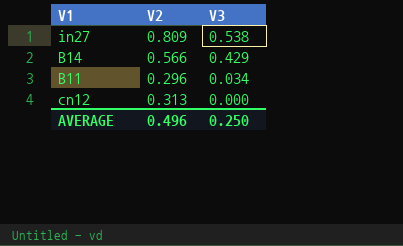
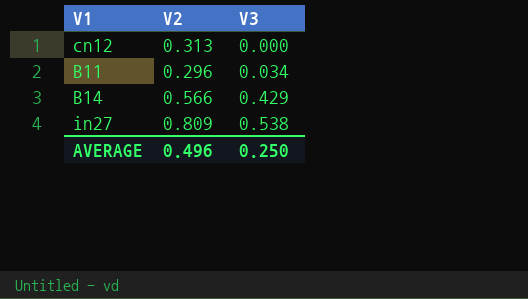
row order: V3 descending -> V3 ascending

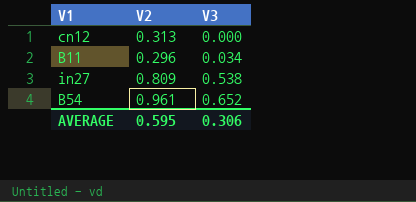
row B14: 0.566 | 0.429 -> none
row B54: none -> 0.961 | 0.652
AVERAGE | V2: 0.496 -> 0.595
AVERAGE | V3: 0.250 -> 0.306

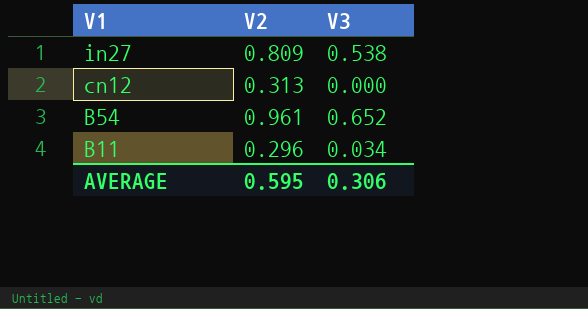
row order: V3 ascending -> V1 descending

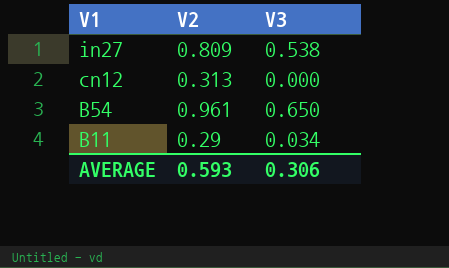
B54 | V3: 0.652 -> 0.650
B11 | V2: 0.296 -> 0.29
AVERAGE | V2: 0.595 -> 0.593

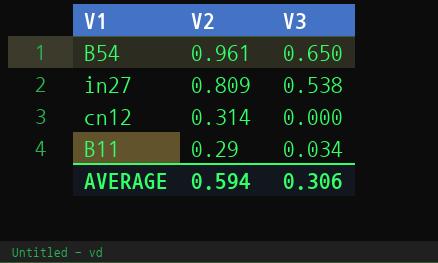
row order: V1 descending -> V2 descending
cn12 | V2: 0.313 -> 0.314
AVERAGE | V2: 0.593 -> 0.594

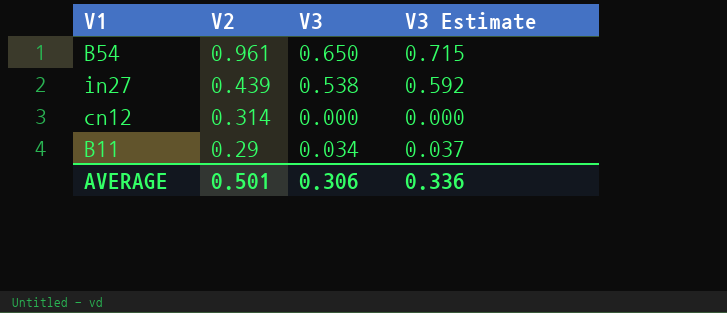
column V3 Estimate | formula: none -> [V3] * 1.1
in27 | V2: 0.809 -> 0.439
AVERAGE | V2: 0.594 -> 0.501

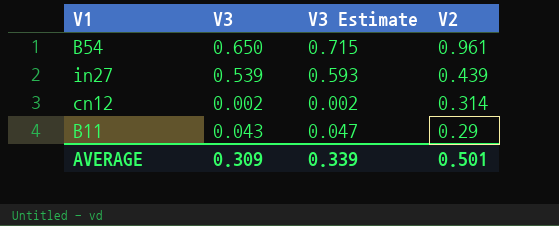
column V2 | position: 2 -> 4
in27 | V3: 0.538 -> 0.539
in27 | V3 Estimate: 0.592 -> 0.593
cn12 | V3: 0.000 -> 0.002
cn12 | V3 Estimate: 0.000 -> 0.002
B11 | V3: 0.034 -> 0.043
B11 | V3 Estimate: 0.037 -> 0.047
AVERAGE | V3: 0.306 -> 0.309
AVERAGE | V3 Estimate: 0.336 -> 0.339

